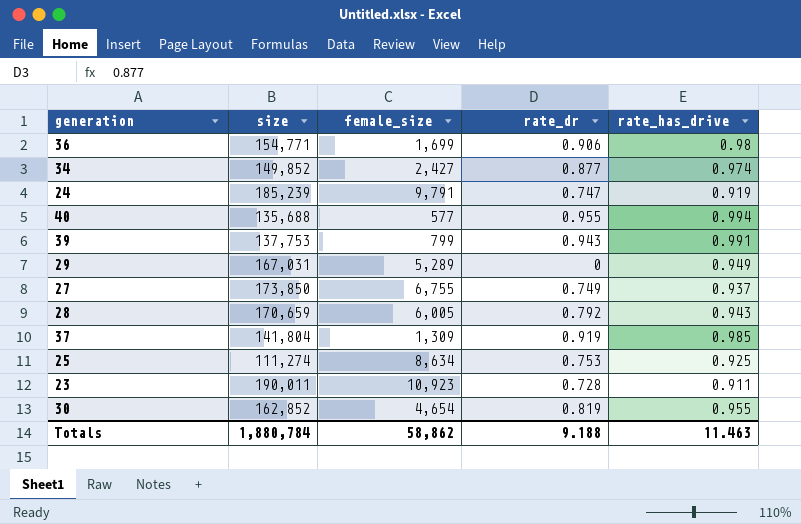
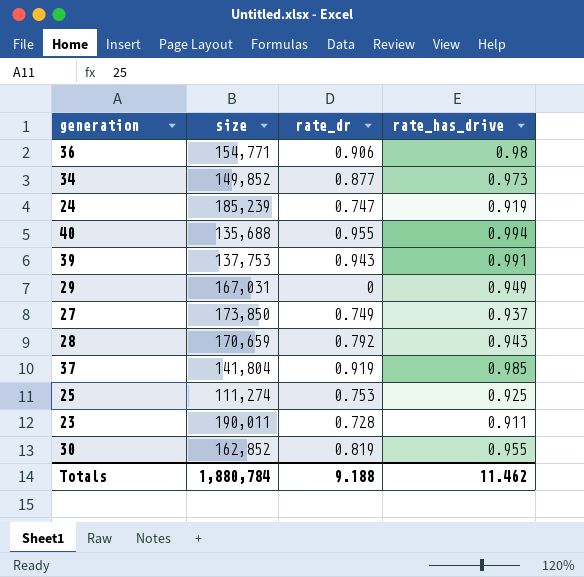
column female_size | position: 3 -> none
34 | rate_has_drive: 0.974 -> 0.973
Totals | rate_has_drive: 11.463 -> 11.462

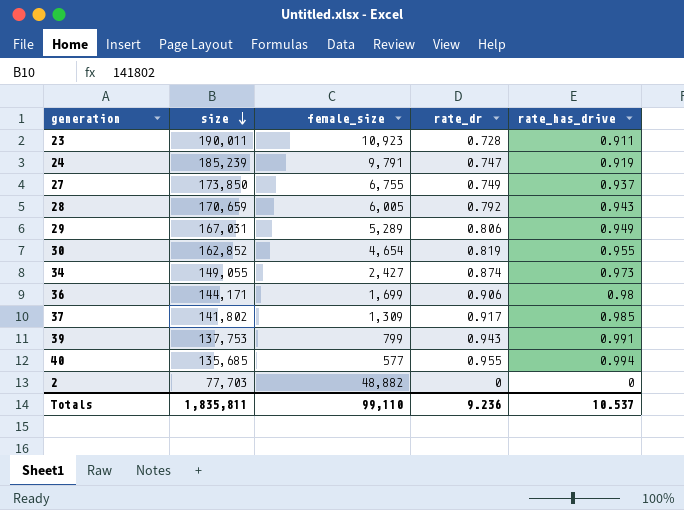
row order: none -> size descending
column female_size | position: none -> 3
row 25: 111,274 | 0.753 | 0.925 -> none
29 | rate_dr: 0 -> 0.806
34 | size: 149,852 -> 149,055
34 | rate_dr: 0.877 -> 0.874
36 | size: 154,771 -> 144,171
37 | size: 141,804 -> 141,802
37 | rate_dr: 0.919 -> 0.917
40 | size: 135,688 -> 135,685
row 2: none -> 77,703 | 48,882 | 0 | 0
Totals | size: 1,880,784 -> 1,835,811
Totals | rate_dr: 9.188 -> 9.236
Totals | rate_has_drive: 11.462 -> 10.537

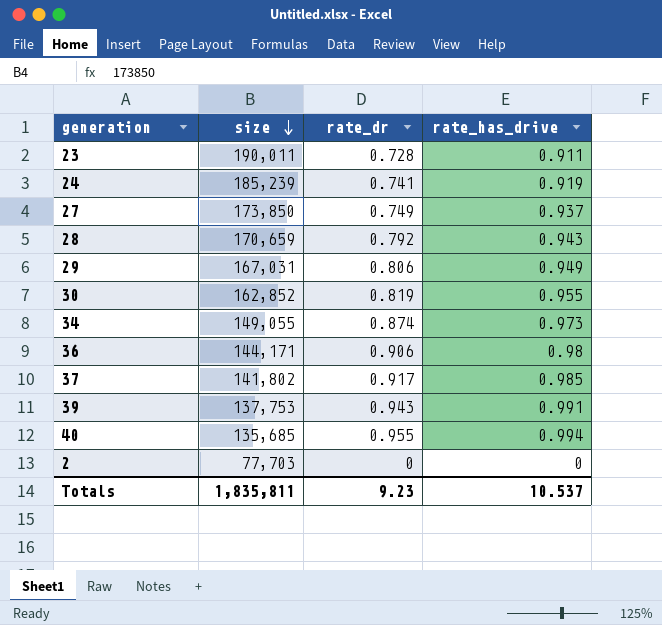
column female_size | position: 3 -> none
24 | rate_dr: 0.747 -> 0.741
Totals | rate_dr: 9.236 -> 9.23

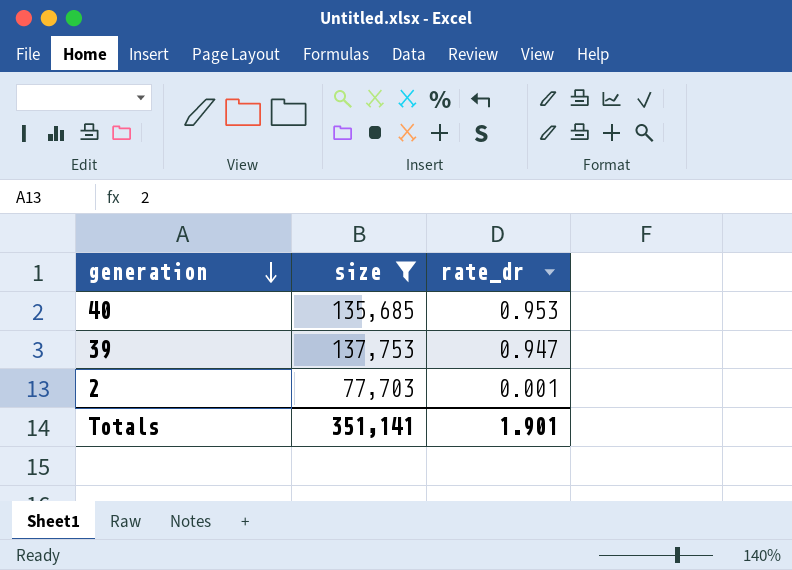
filter: none -> size <= 137,753
row order: size descending -> generation descending
column rate_has_drive | position: 4 -> none
40 | rate_dr: 0.955 -> 0.953
39 | rate_dr: 0.943 -> 0.947
2 | rate_dr: 0 -> 0.001
Totals | size: 1,835,811 -> 351,141
Totals | rate_dr: 9.23 -> 1.901

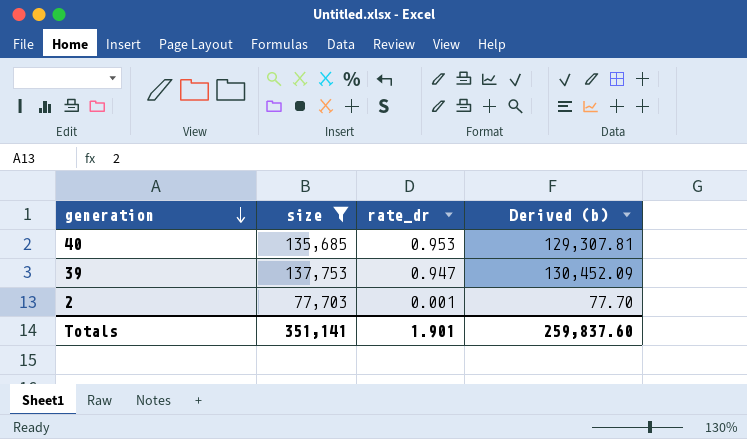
column Derived (b) | formula: none -> [size] * [rate_dr]

